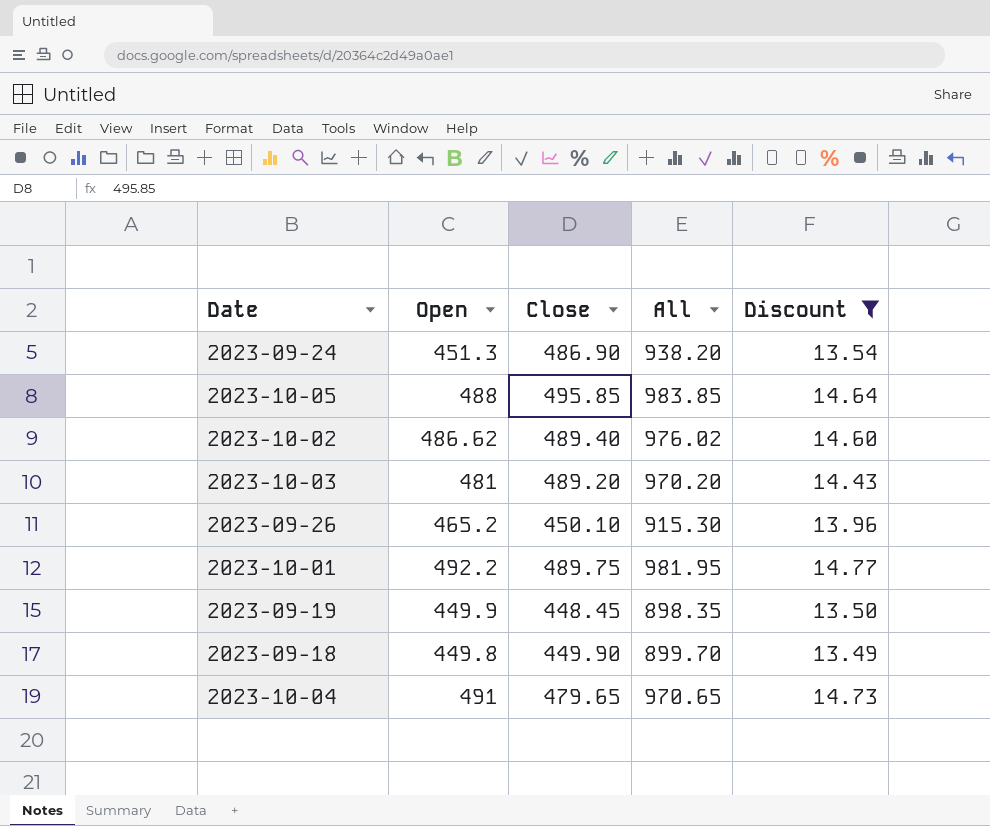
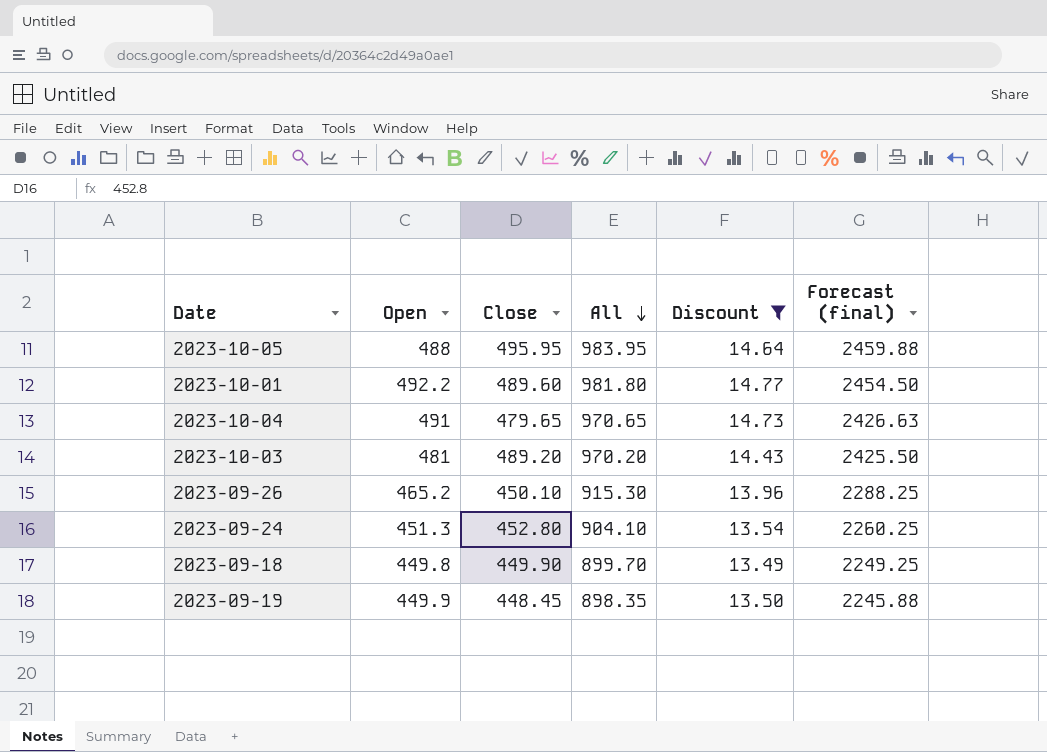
row order: none -> All descending
column Forecast (final) | formula: none -> [All] * 2.5
row 2023-10-02: 486.62 | 489.40 | 976.02 | 14.60 -> none
2023-10-05 | Close: 495.85 -> 495.95
2023-10-05 | All: 983.85 -> 983.95
2023-10-01 | Close: 489.75 -> 489.60
2023-10-01 | All: 981.95 -> 981.80
2023-09-24 | Close: 486.90 -> 452.80
2023-09-24 | All: 938.20 -> 904.10

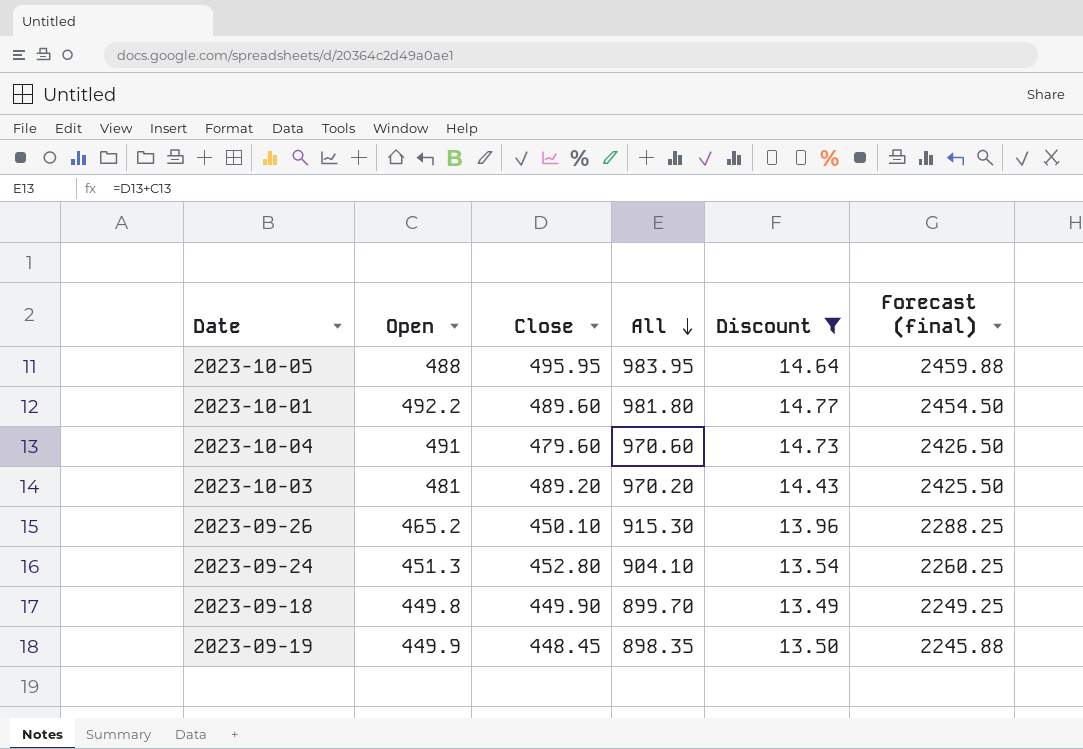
2023-10-04 | Close: 479.65 -> 479.60
2023-10-04 | All: 970.65 -> 970.60
2023-10-04 | Forecast (final): 2426.63 -> 2426.50

